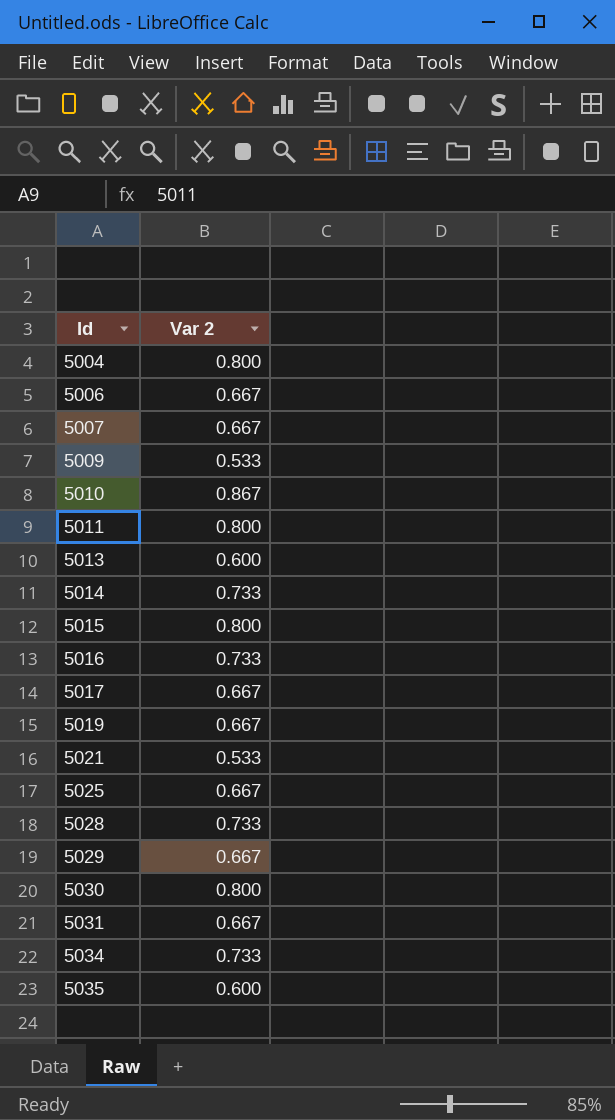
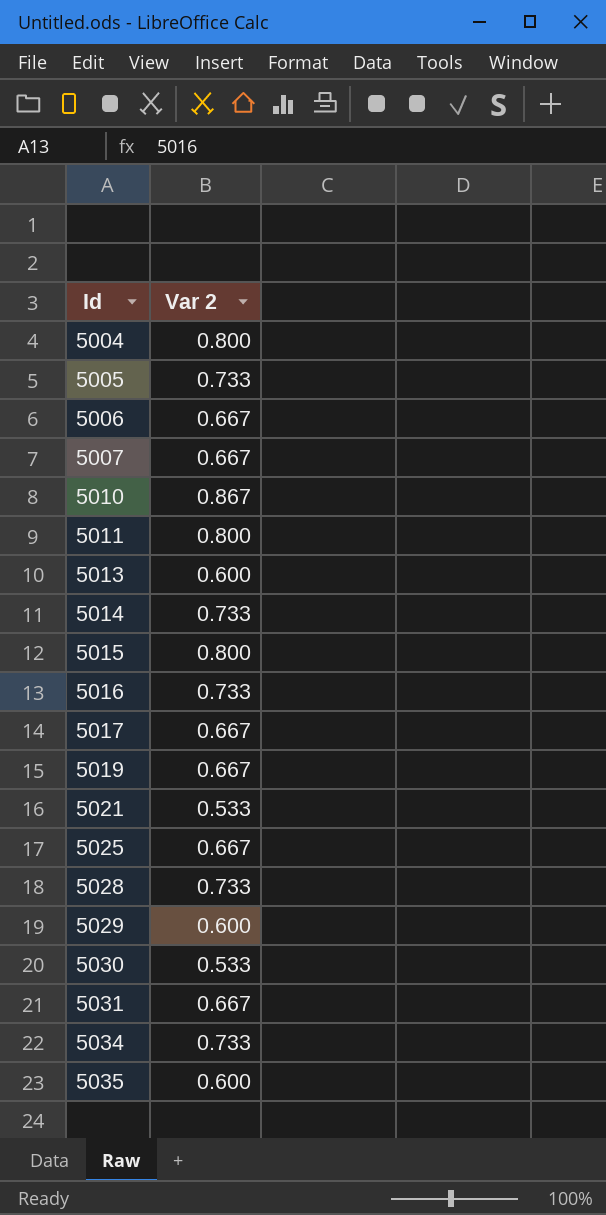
row 5009: 0.533 -> none
row 5005: none -> 0.733
5029 | Var 2: 0.667 -> 0.600
5030 | Var 2: 0.800 -> 0.533

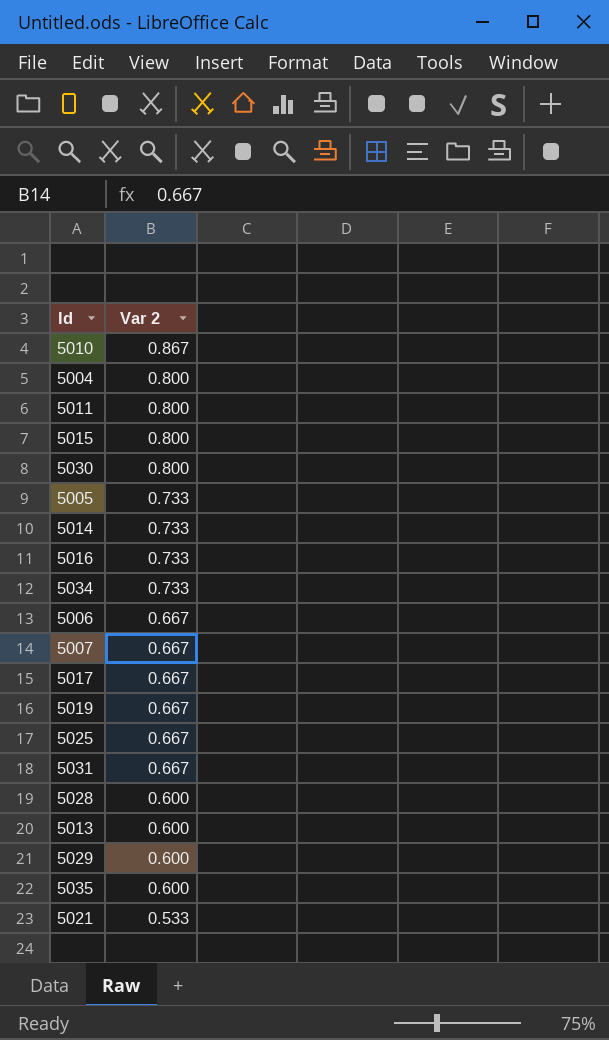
row order: Id ascending -> Var 2 descending
5030 | Var 2: 0.533 -> 0.800
5028 | Var 2: 0.733 -> 0.600

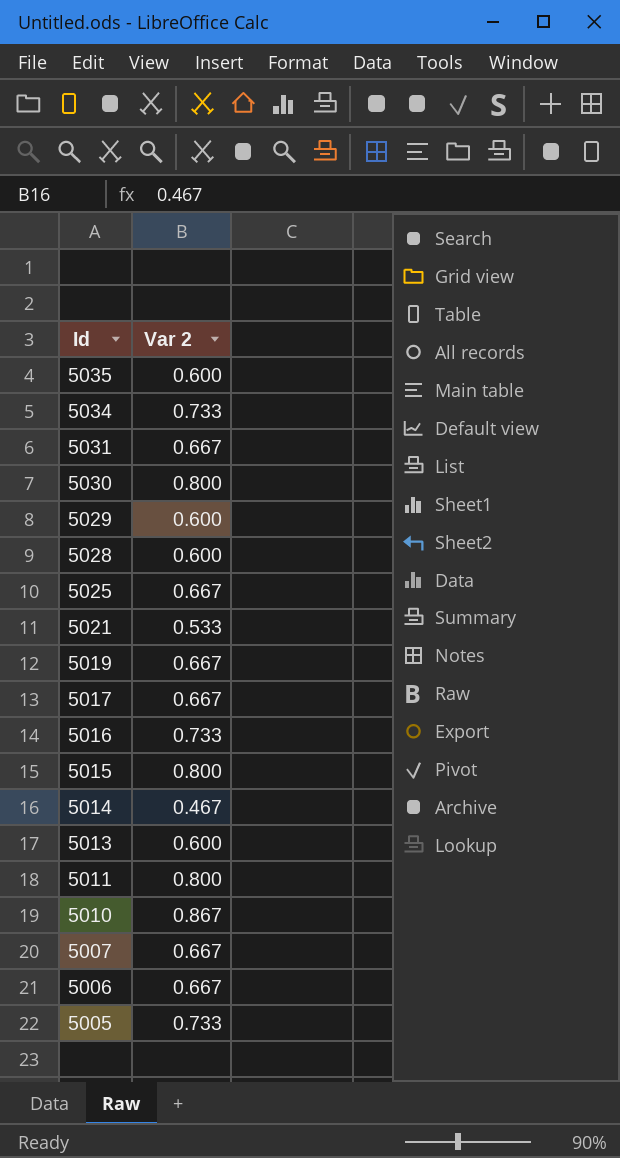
row order: Var 2 descending -> Id descending
row 5004: 0.800 -> none
5014 | Var 2: 0.733 -> 0.467

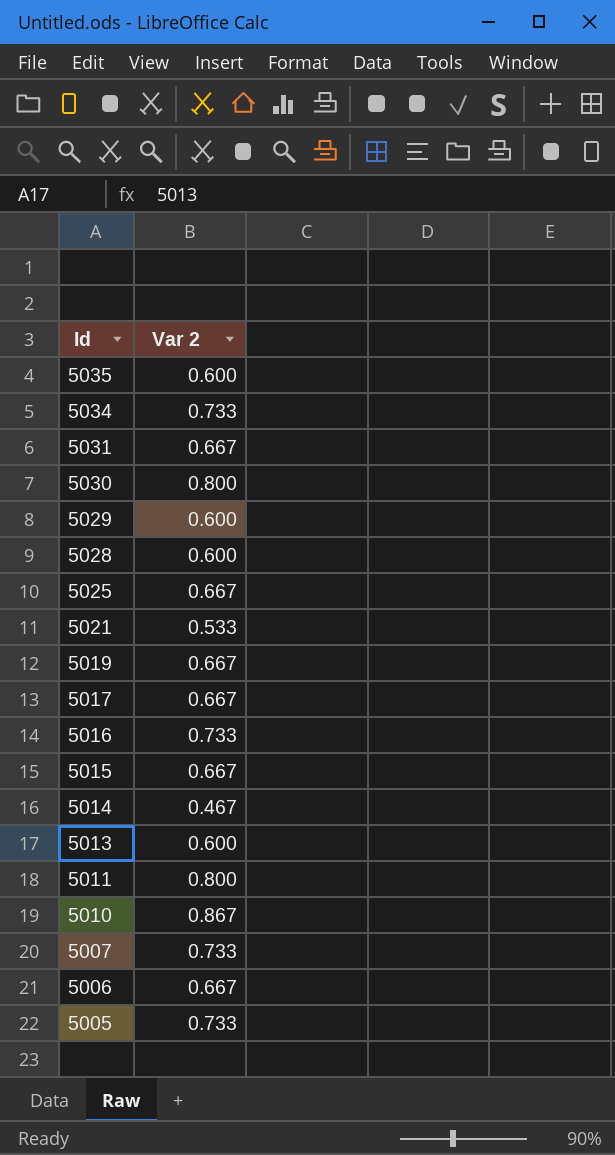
5015 | Var 2: 0.800 -> 0.667
5007 | Var 2: 0.667 -> 0.733

